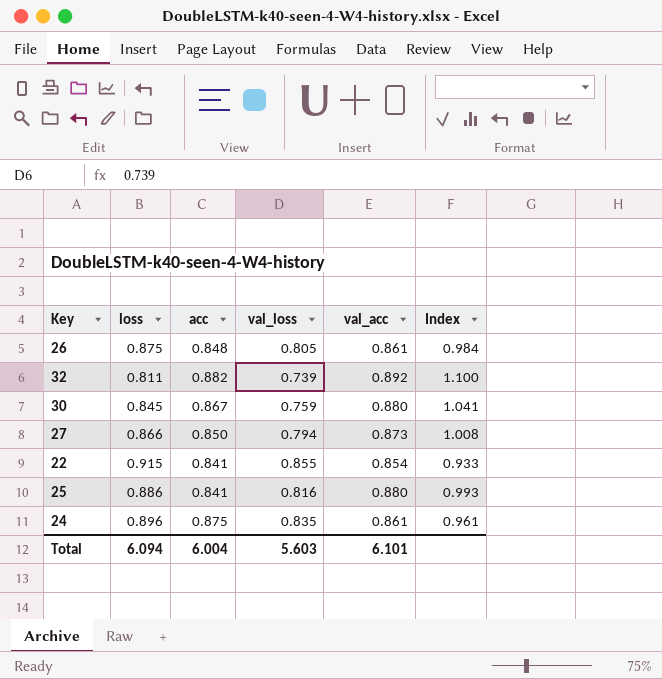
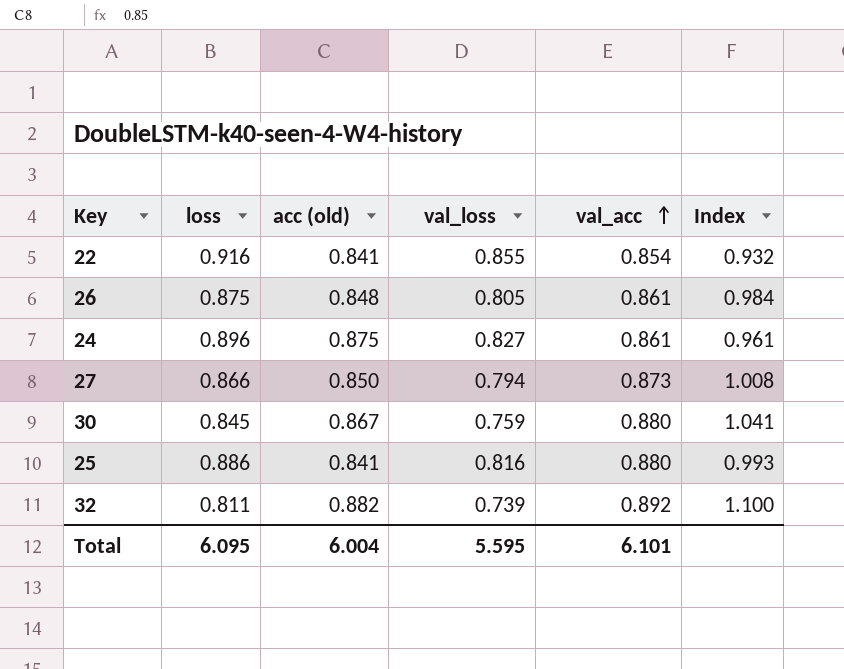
row order: none -> val_acc ascending
column name: acc -> acc (old)
22 | loss: 0.915 -> 0.916
22 | Index: 0.933 -> 0.932
24 | val_loss: 0.835 -> 0.827
Total | loss: 6.094 -> 6.095
Total | val_loss: 5.603 -> 5.595

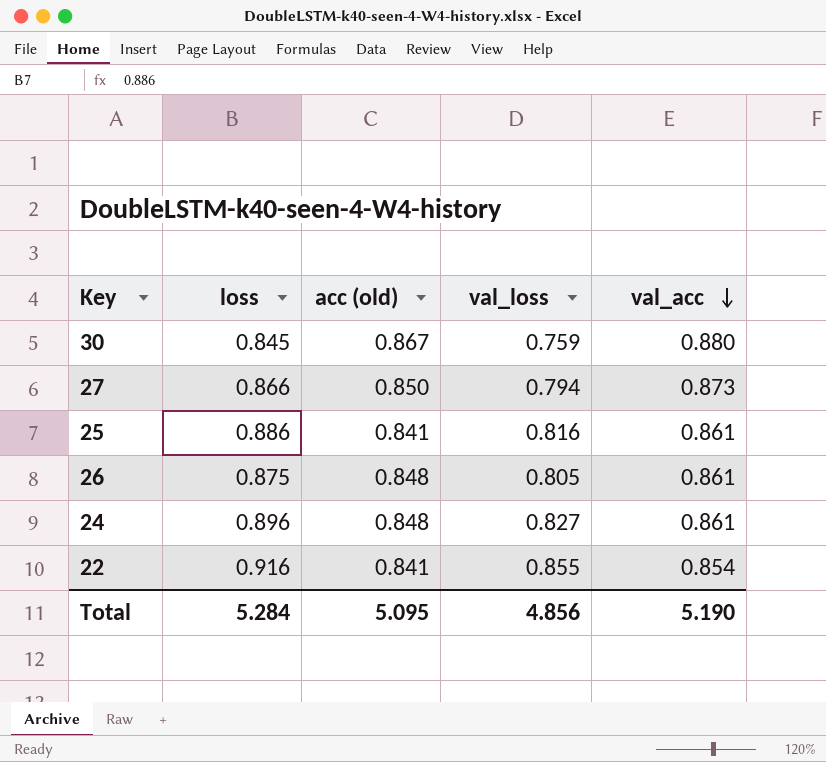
row order: val_acc ascending -> val_acc descending
column Index | formula: [val_acc] / [loss] -> none
row 32: 0.811 | 0.882 | 0.739 | 0.892 | 1.100 -> none
25 | val_acc: 0.880 -> 0.861
24 | acc (old): 0.875 -> 0.848
Total | loss: 6.095 -> 5.284
Total | acc (old): 6.004 -> 5.095
Total | val_loss: 5.595 -> 4.856
Total | val_acc: 6.101 -> 5.190

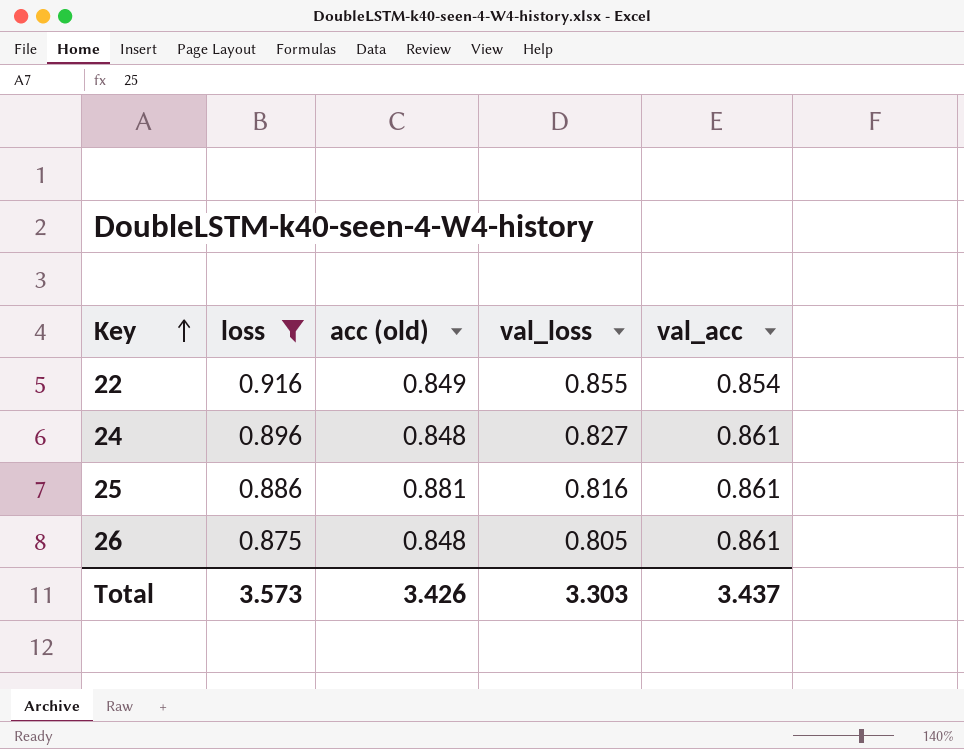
filter: none -> loss >= 0.875
row order: val_acc descending -> Key ascending
22 | acc (old): 0.841 -> 0.849
25 | acc (old): 0.841 -> 0.881
Total | loss: 5.284 -> 3.573
Total | acc (old): 5.095 -> 3.426
Total | val_loss: 4.856 -> 3.303
Total | val_acc: 5.190 -> 3.437

